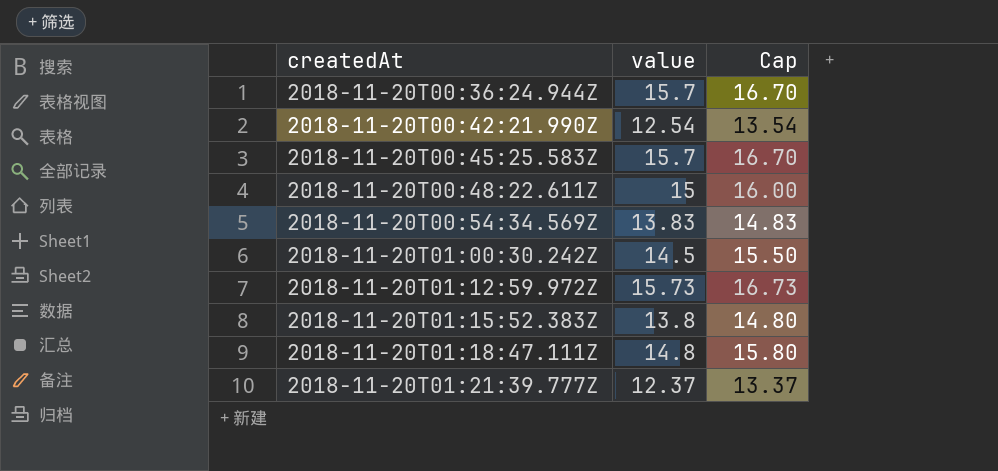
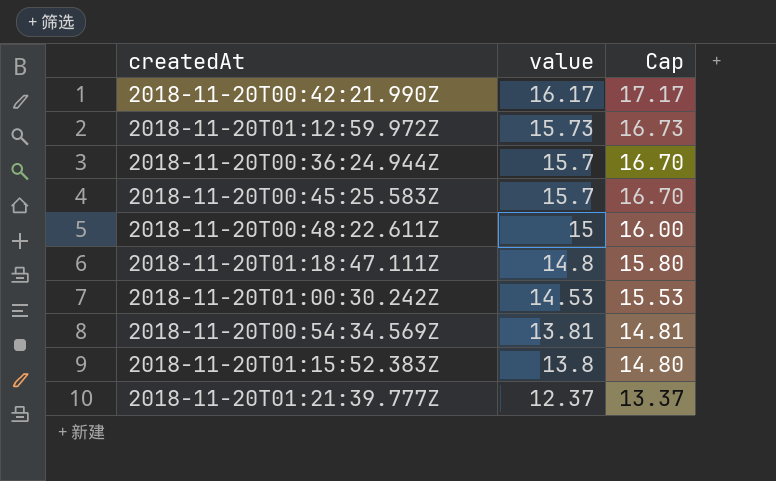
row order: createdAt ascending -> value descending
2018-11-20T00:42:21.990Z | value: 12.54 -> 16.17
2018-11-20T00:42:21.990Z | Cap: 13.54 -> 17.17
2018-11-20T01:00:30.242Z | value: 14.5 -> 14.53
2018-11-20T01:00:30.242Z | Cap: 15.50 -> 15.53
2018-11-20T00:54:34.569Z | value: 13.83 -> 13.81
2018-11-20T00:54:34.569Z | Cap: 14.83 -> 14.81

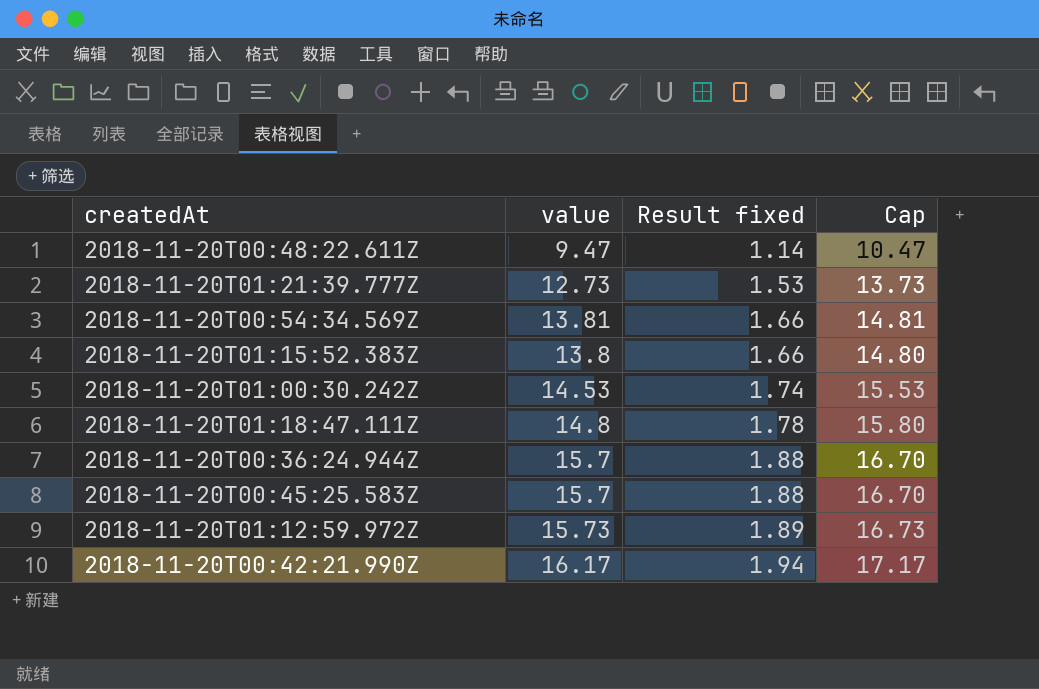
row order: value descending -> Result fixed ascending
column Result fixed | formula: none -> [value] * 0.12
2018-11-20T00:48:22.611Z | value: 15 -> 9.47
2018-11-20T00:48:22.611Z | Cap: 16.00 -> 10.47
2018-11-20T01:21:39.777Z | value: 12.37 -> 12.73
2018-11-20T01:21:39.777Z | Cap: 13.37 -> 13.73

